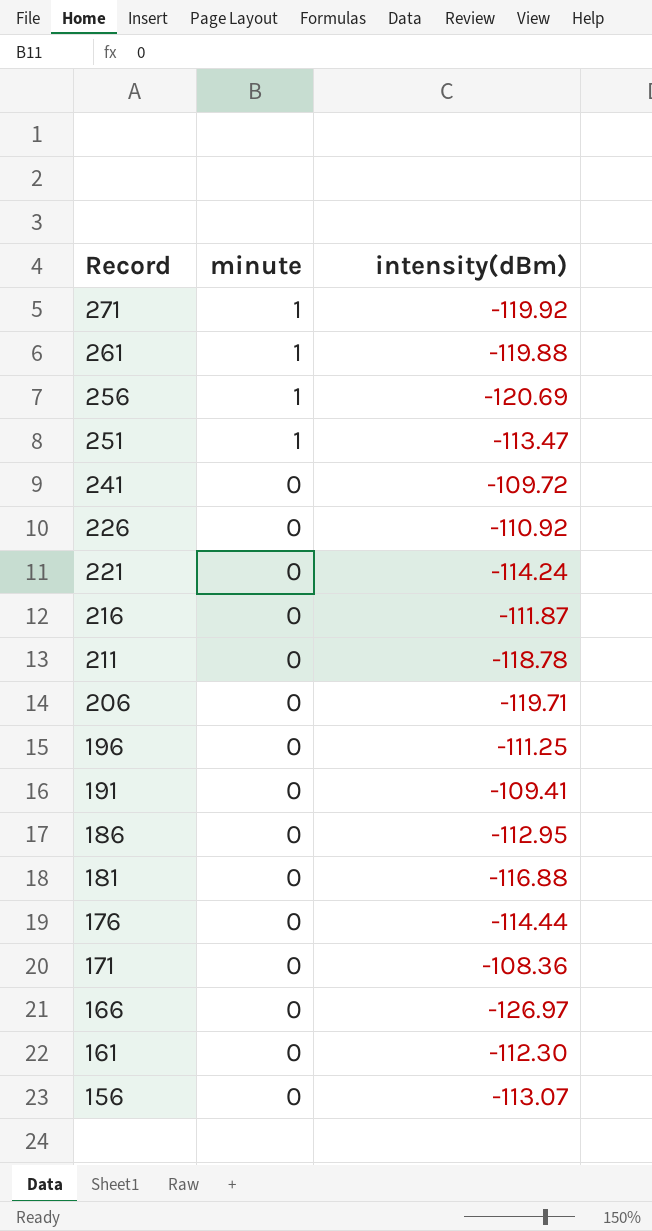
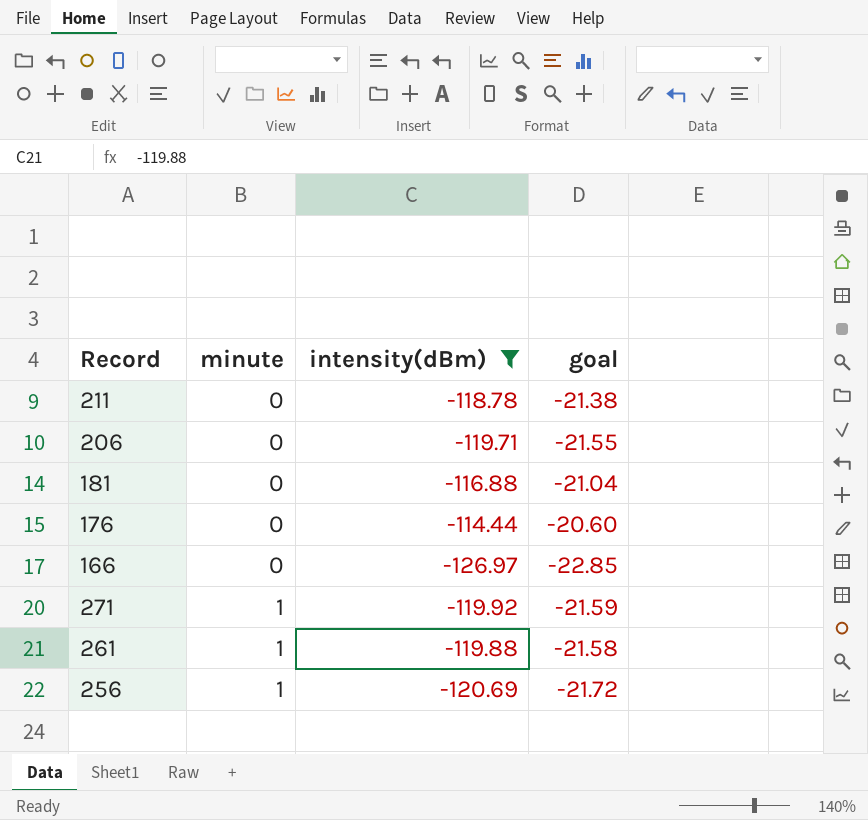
filter: none -> intensity(dBm) <= -114.44
row order: Record descending -> minute ascending
column goal | formula: none -> [intensity(dBm)] * 0.18

